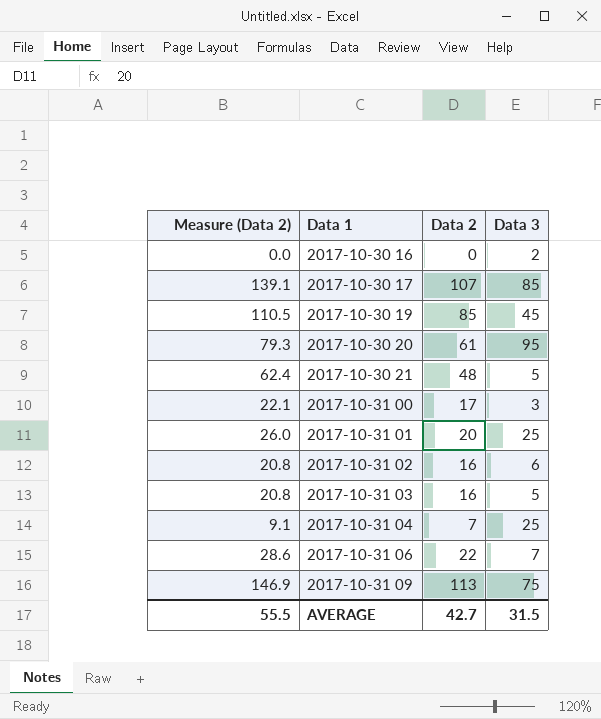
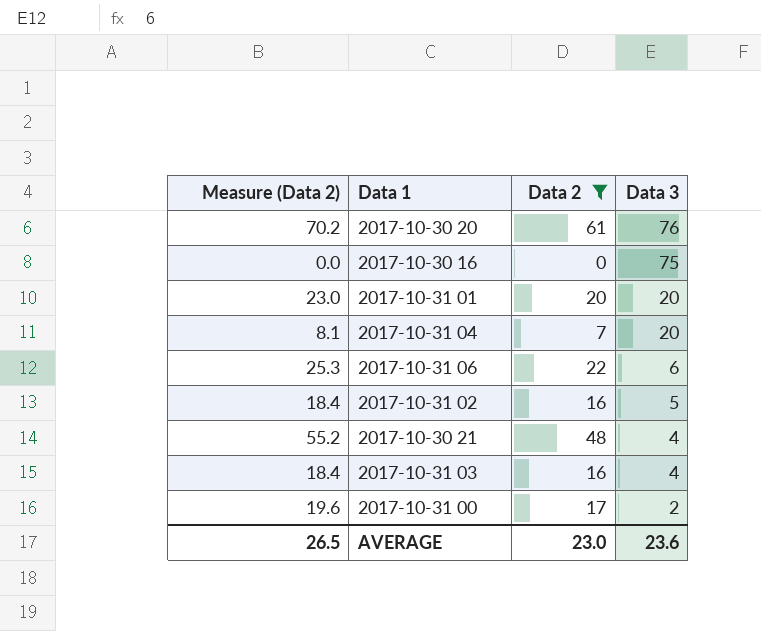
filter: none -> Data 2 <= 61
row order: Data 1 ascending -> Data 3 descending
column Measure (Data 2) | formula: [Data 2] * 1.3 -> [Data 2] * 1.15
2017-10-30 20 | Data 3: 95 -> 76
2017-10-30 16 | Data 3: 2 -> 75
2017-10-31 01 | Data 3: 25 -> 20
2017-10-31 04 | Data 3: 25 -> 20
2017-10-31 06 | Data 3: 7 -> 6
2017-10-31 02 | Data 3: 6 -> 5
2017-10-30 21 | Data 3: 5 -> 4
2017-10-31 03 | Data 3: 5 -> 4
2017-10-31 00 | Data 3: 3 -> 2
AVERAGE | Measure (Data 2): 55.5 -> 26.5
AVERAGE | Data 2: 42.7 -> 23.0
AVERAGE | Data 3: 31.5 -> 23.6

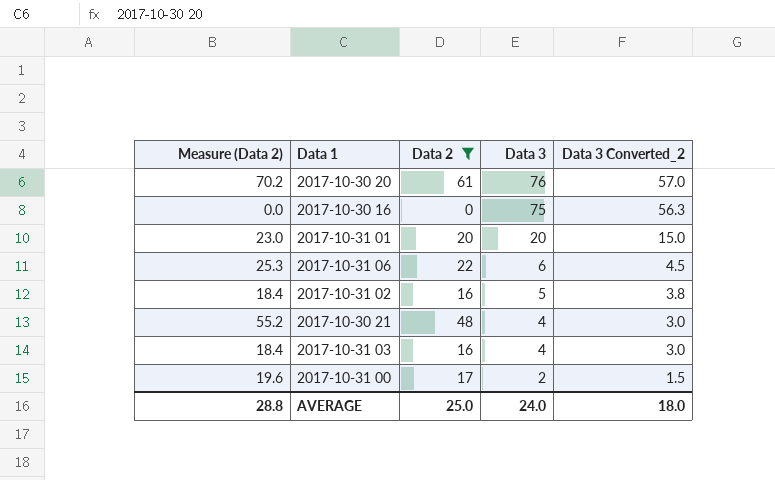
column Data 3 Converted_2 | formula: none -> [Data 3] * 0.75
row 2017-10-31 04: 8.1 | 7 | 20 -> none
AVERAGE | Measure (Data 2): 26.5 -> 28.8
AVERAGE | Data 2: 23.0 -> 25.0
AVERAGE | Data 3: 23.6 -> 24.0

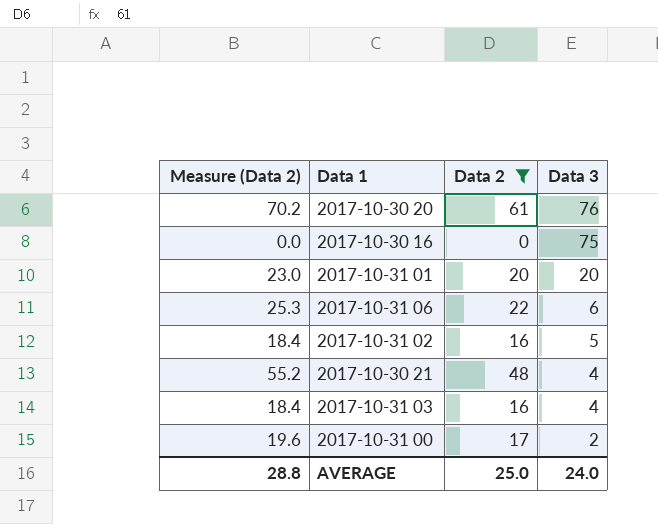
column Data 3 Converted_2 | formula: [Data 3] * 0.75 -> none

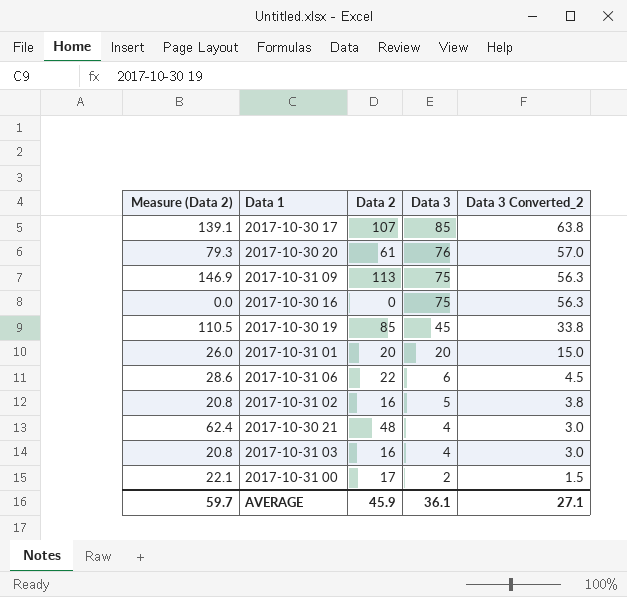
filter: Data 2 <= 61 -> none
column Measure (Data 2) | formula: [Data 2] * 1.15 -> [Data 2] * 1.3
column Data 3 Converted_2 | formula: none -> [Data 3] * 0.75
AVERAGE | Measure (Data 2): 28.8 -> 59.7
AVERAGE | Data 2: 25.0 -> 45.9
AVERAGE | Data 3: 24.0 -> 36.1

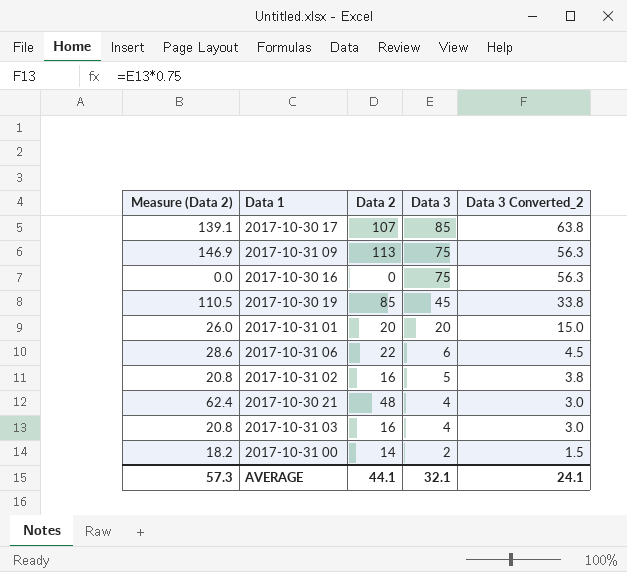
row 2017-10-30 20: 79.3 | 61 | 76 | 57.0 -> none
2017-10-31 00 | Measure (Data 2): 22.1 -> 18.2
2017-10-31 00 | Data 2: 17 -> 14
AVERAGE | Measure (Data 2): 59.7 -> 57.3
AVERAGE | Data 2: 45.9 -> 44.1
AVERAGE | Data 3: 36.1 -> 32.1
AVERAGE | Data 3 Converted_2: 27.1 -> 24.1

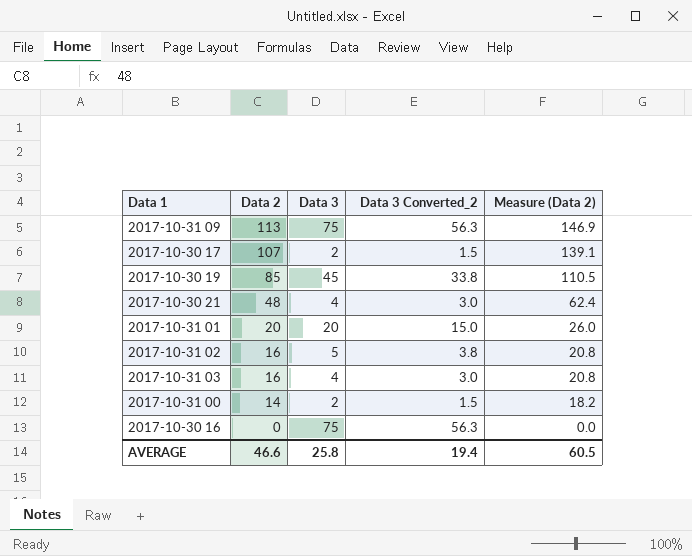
row order: Data 3 descending -> Data 2 descending
column Measure (Data 2) | position: 1 -> 5
row 2017-10-31 06: 28.6 | 22 | 6 | 4.5 -> none
2017-10-30 17 | Data 3: 85 -> 2
2017-10-30 17 | Data 3 Converted_2: 63.8 -> 1.5
AVERAGE | Data 2: 44.1 -> 46.6
AVERAGE | Data 3: 32.1 -> 25.8
AVERAGE | Data 3 Converted_2: 24.1 -> 19.4
AVERAGE | Measure (Data 2): 57.3 -> 60.5

